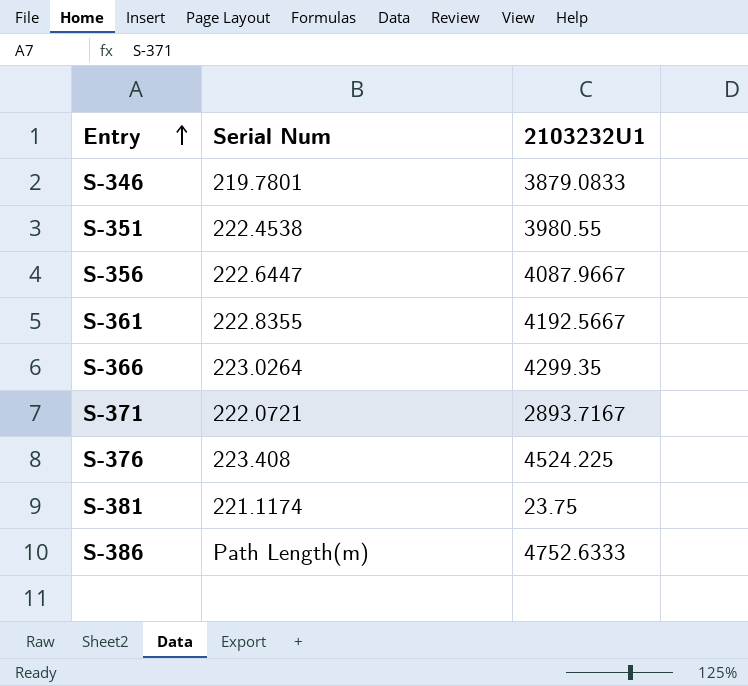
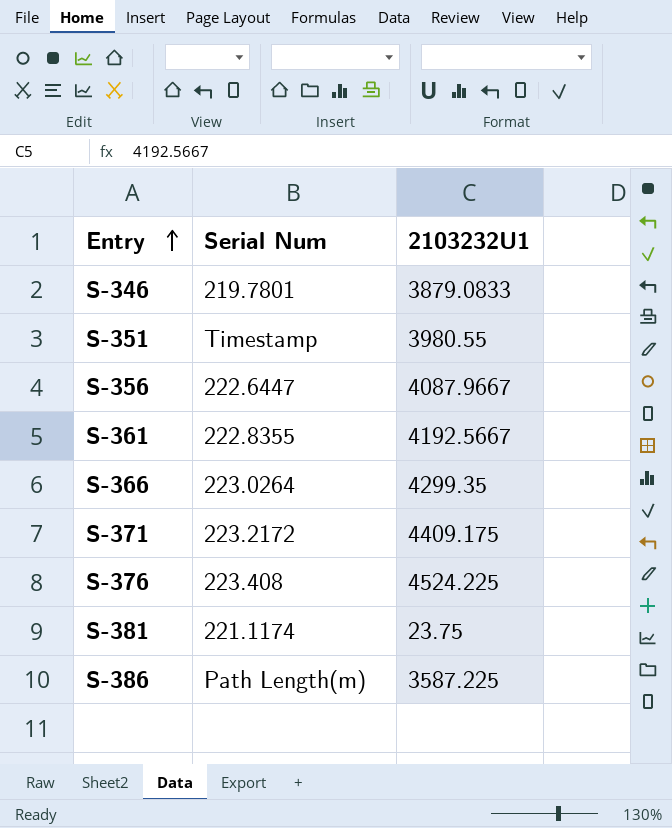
S-351 | Serial Num: 222.4538 -> Timestamp
S-371 | Serial Num: 222.0721 -> 223.2172
S-371 | 2103232U1: 2893.7167 -> 4409.175
S-386 | 2103232U1: 4752.6333 -> 3587.225

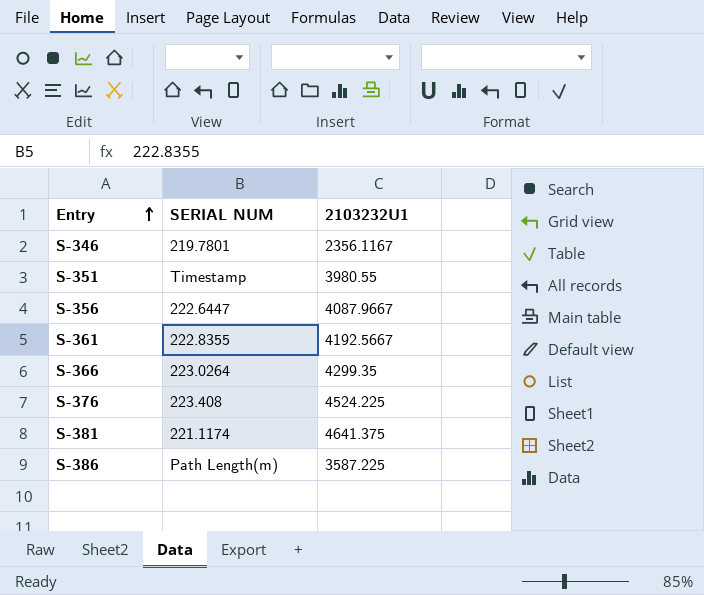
column name: Serial Num -> SERIAL NUM
row S-371: 223.2172 | 4409.175 -> none
S-346 | 2103232U1: 3879.0833 -> 2356.1167
S-381 | 2103232U1: 23.75 -> 4641.375

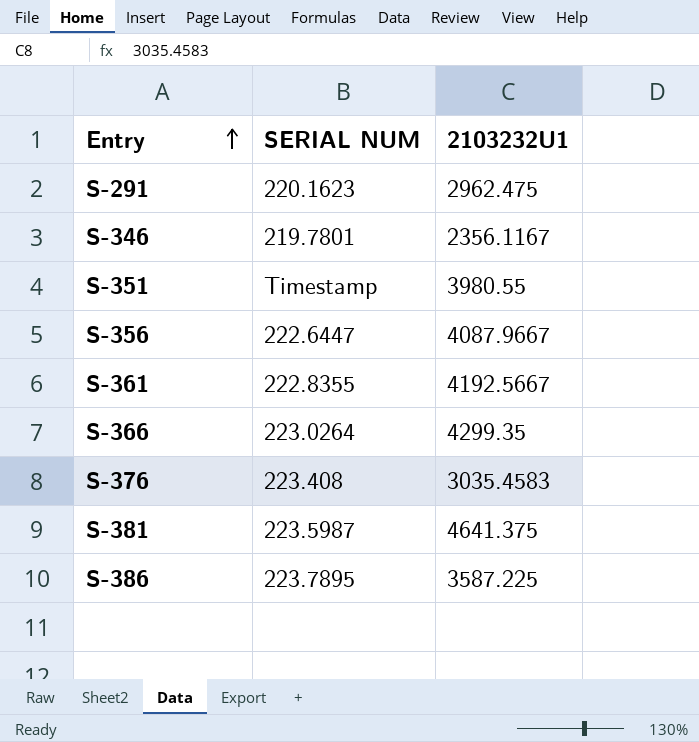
row S-291: none -> 220.1623 | 2962.475
S-376 | 2103232U1: 4524.225 -> 3035.4583
S-381 | SERIAL NUM: 221.1174 -> 223.5987
S-386 | SERIAL NUM: Path Length(m) -> 223.7895

